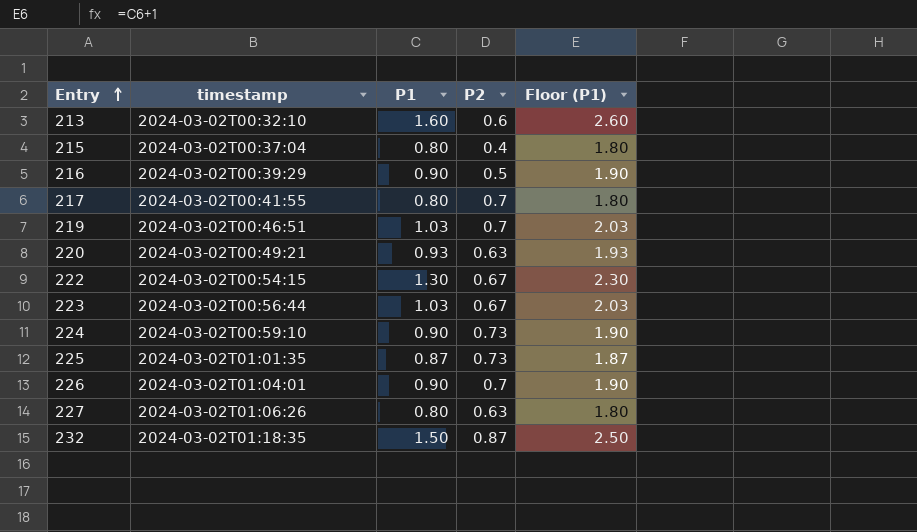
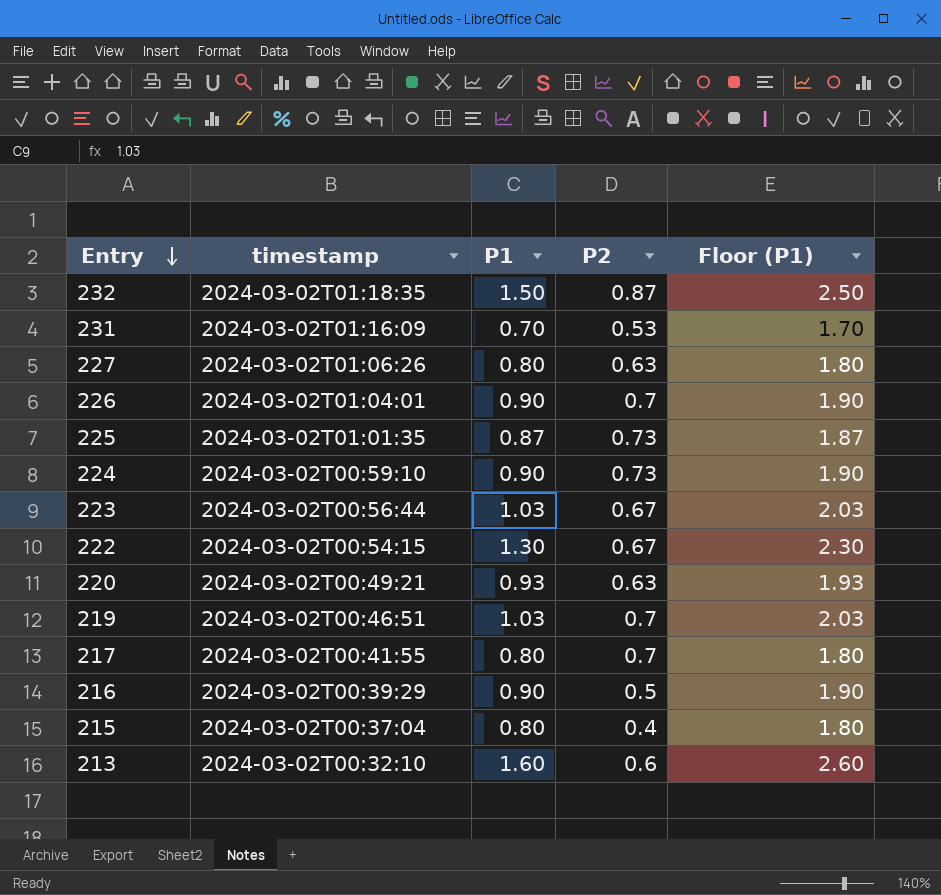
row order: Entry ascending -> Entry descending
row 231: none -> 2024-03-02T01:16:09 | 0.70 | 0.53 | 1.70

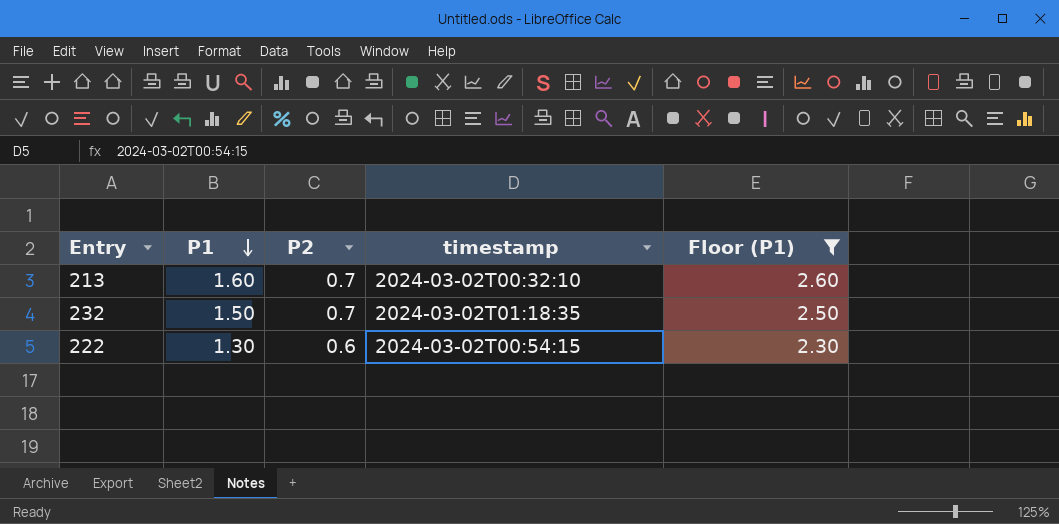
filter: none -> Floor (P1) >= 2.30
row order: Entry descending -> P1 descending
column timestamp | position: 2 -> 4
213 | P2: 0.6 -> 0.7
232 | P2: 0.87 -> 0.7
222 | P2: 0.67 -> 0.6

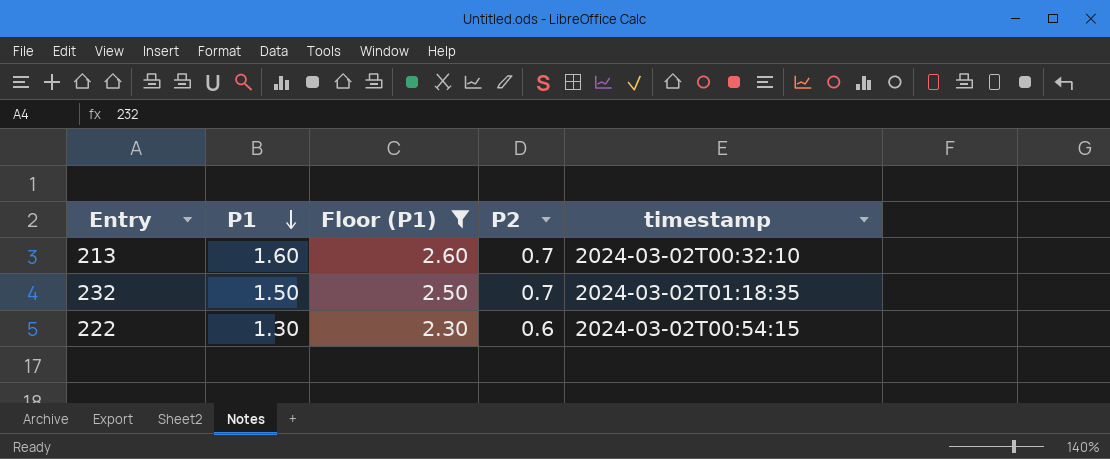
column Floor (P1) | position: 5 -> 3

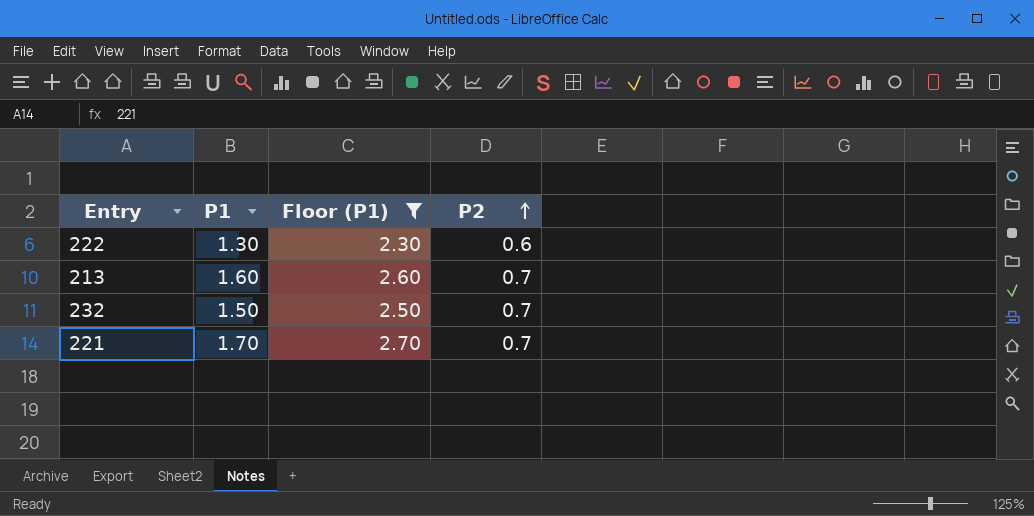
row order: P1 descending -> P2 ascending
column timestamp | position: 5 -> none
row 221: none -> 1.70 | 2.70 | 0.7

